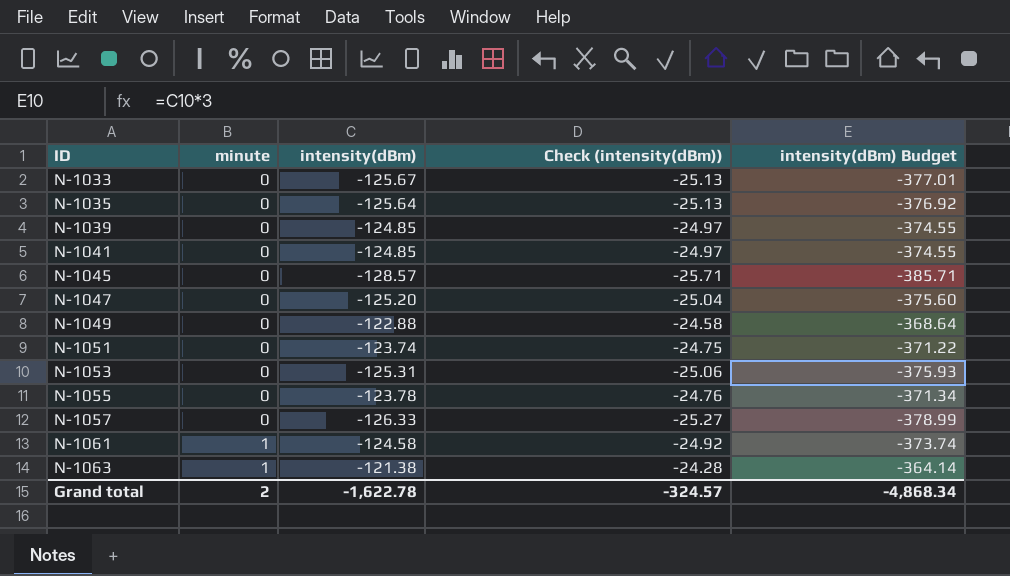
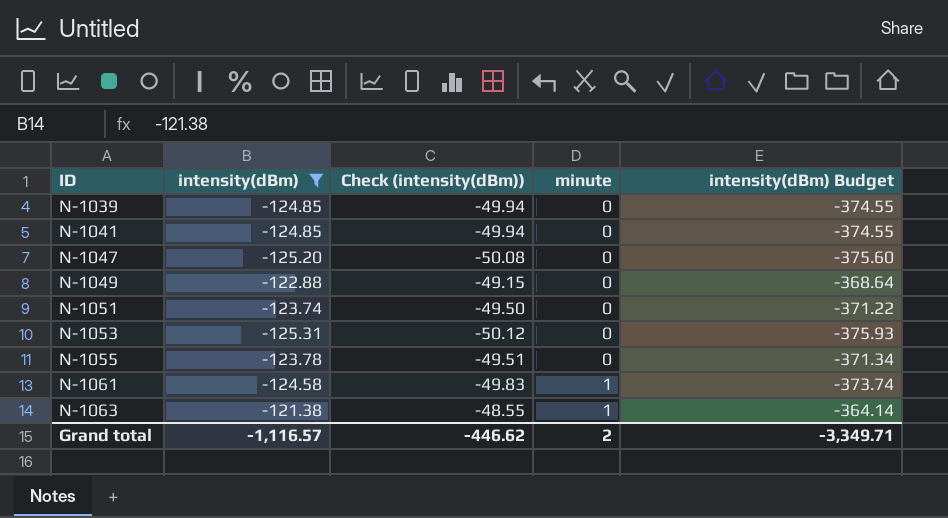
filter: none -> intensity(dBm) >= -125.31
column Check (intensity(dBm)) | formula: [intensity(dBm)] * 0.2 -> [intensity(dBm)] * 0.4
column minute | position: 2 -> 4
Grand total | intensity(dBm): -1,622.78 -> -1,116.57
Grand total | Check (intensity(dBm)): -324.57 -> -446.62
Grand total | intensity(dBm) Budget: -4,868.34 -> -3,349.71

